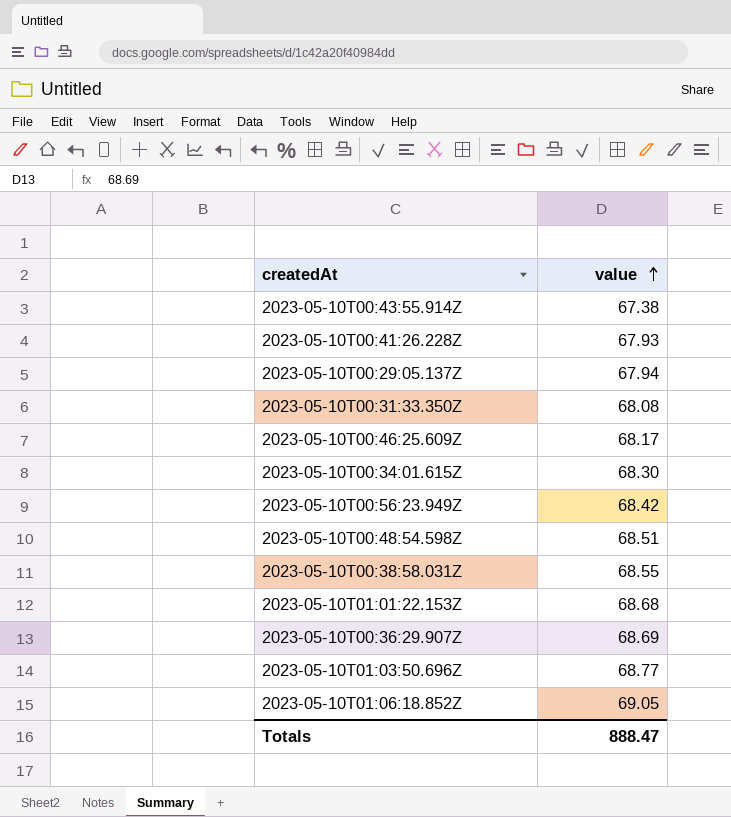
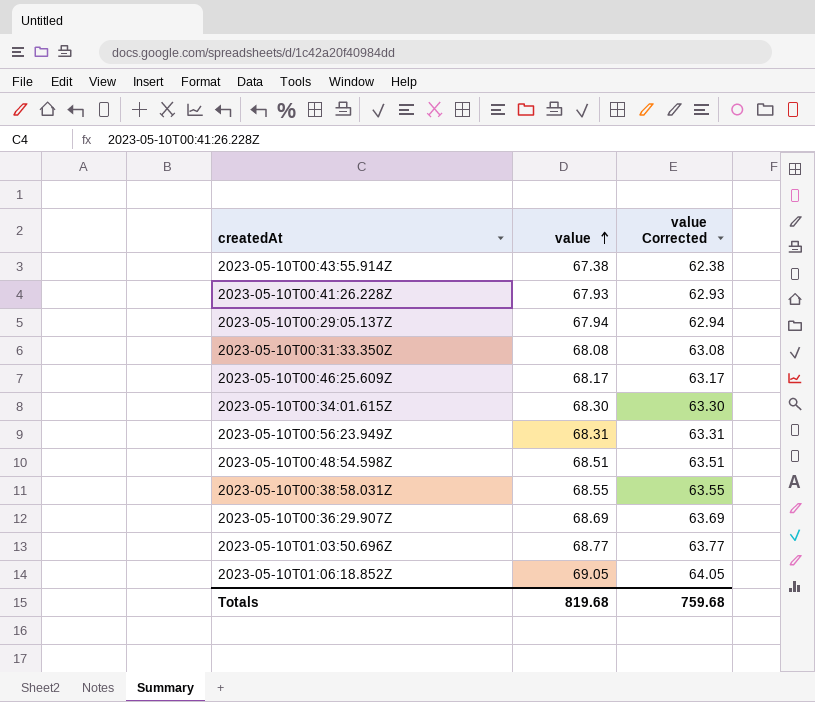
column value Corrected | formula: none -> [value] - 5
row 2023-05-10T01:01:22.153Z: 68.68 -> none
2023-05-10T00:56:23.949Z | value: 68.42 -> 68.31
Totals | value: 888.47 -> 819.68

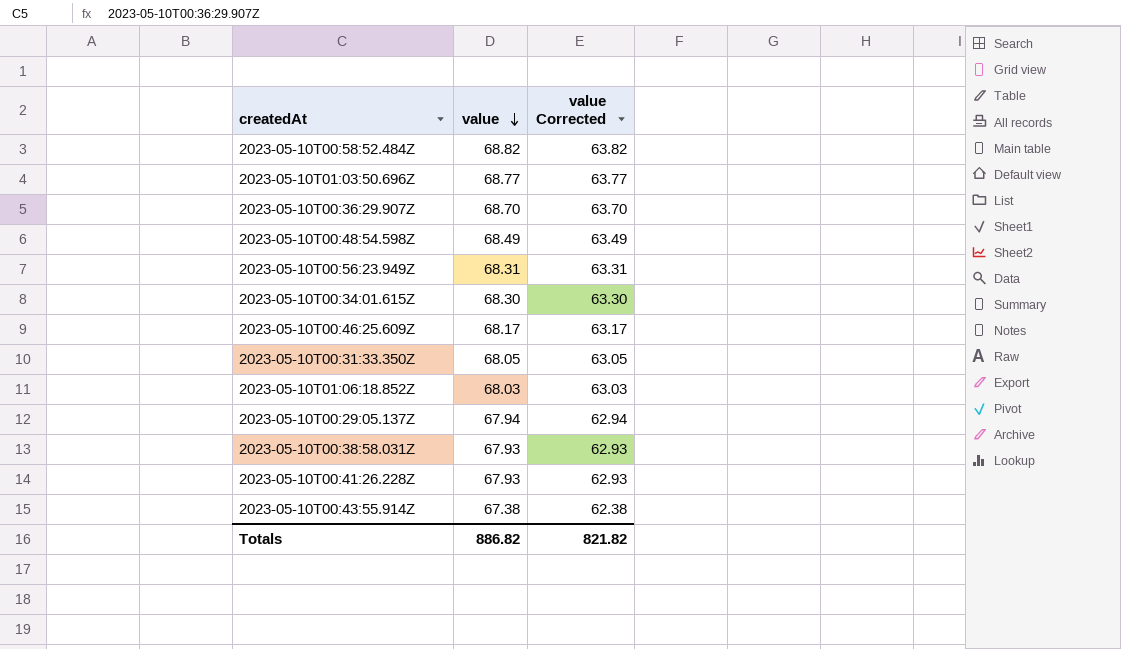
row order: value ascending -> value descending
row 2023-05-10T00:58:52.484Z: none -> 68.82 | 63.82
2023-05-10T00:36:29.907Z | value: 68.69 -> 68.70
2023-05-10T00:36:29.907Z | value Corrected: 63.69 -> 63.70
2023-05-10T00:48:54.598Z | value: 68.51 -> 68.49
2023-05-10T00:48:54.598Z | value Corrected: 63.51 -> 63.49
2023-05-10T00:31:33.350Z | value: 68.08 -> 68.05
2023-05-10T00:31:33.350Z | value Corrected: 63.08 -> 63.05
2023-05-10T01:06:18.852Z | value: 69.05 -> 68.03
2023-05-10T01:06:18.852Z | value Corrected: 64.05 -> 63.03
2023-05-10T00:38:58.031Z | value: 68.55 -> 67.93
2023-05-10T00:38:58.031Z | value Corrected: 63.55 -> 62.93
Totals | value: 819.68 -> 886.82
Totals | value Corrected: 759.68 -> 821.82

